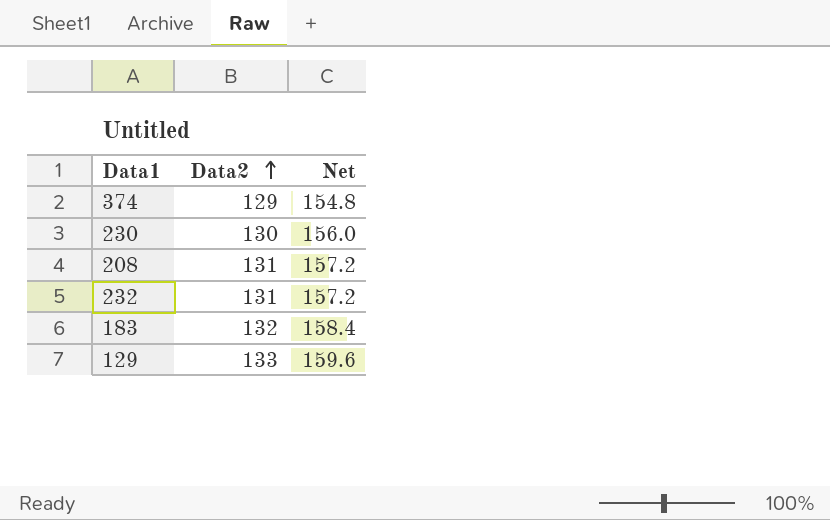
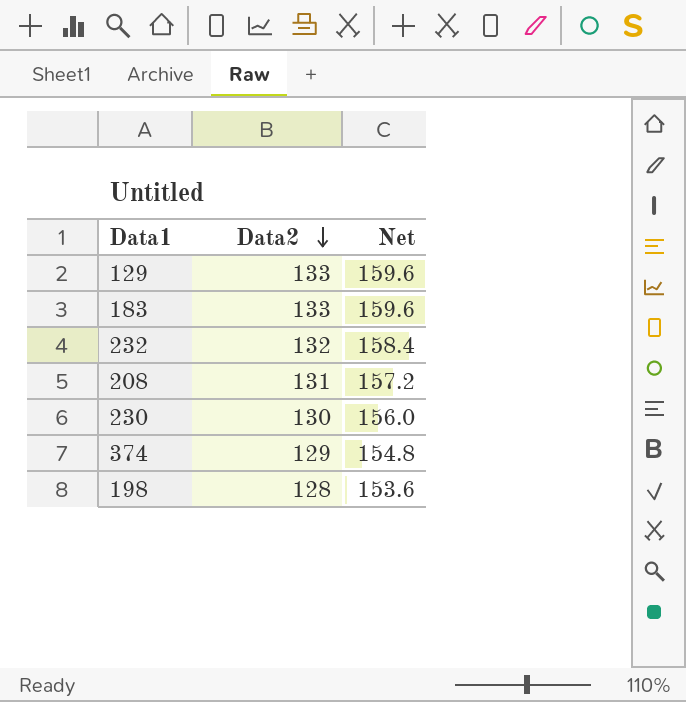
row order: Data2 ascending -> Data2 descending
183 | Data2: 132 -> 133
183 | Net: 158.4 -> 159.6
232 | Data2: 131 -> 132
232 | Net: 157.2 -> 158.4
row 198: none -> 128 | 153.6

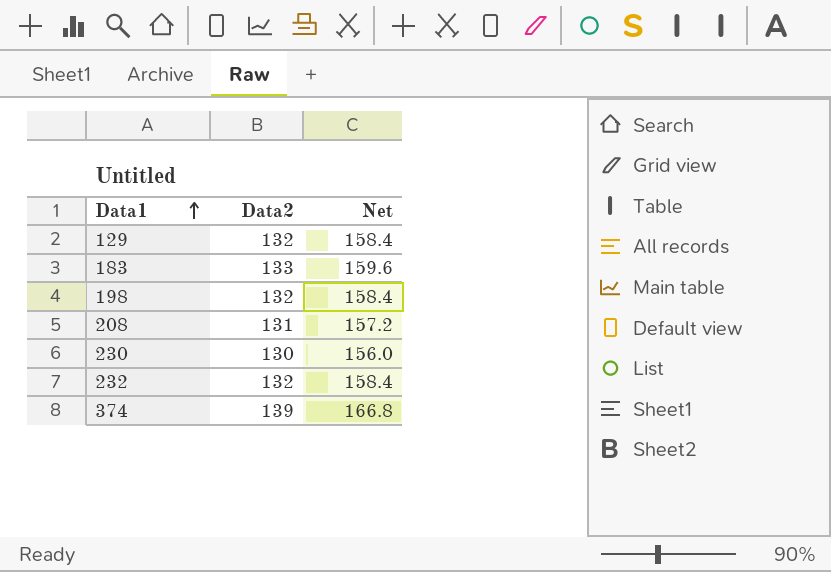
row order: Data2 descending -> Data1 ascending
129 | Data2: 133 -> 132
129 | Net: 159.6 -> 158.4
198 | Data2: 128 -> 132
198 | Net: 153.6 -> 158.4
374 | Data2: 129 -> 139
374 | Net: 154.8 -> 166.8

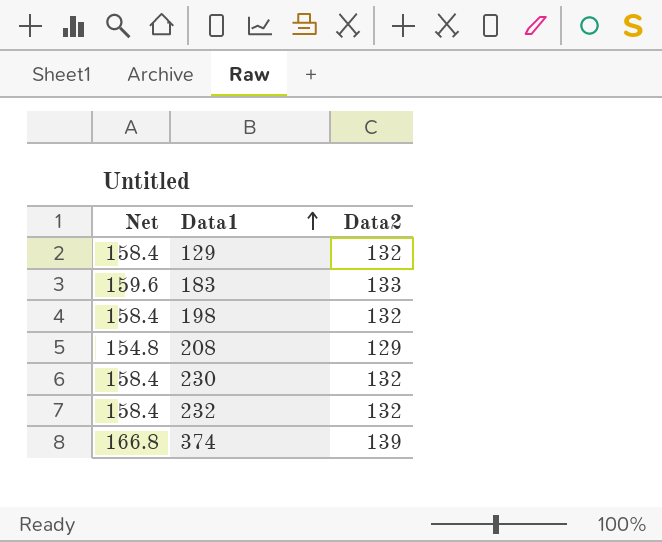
column Net | position: 3 -> 1
208 | Net: 157.2 -> 154.8
208 | Data2: 131 -> 129
230 | Net: 156.0 -> 158.4
230 | Data2: 130 -> 132

